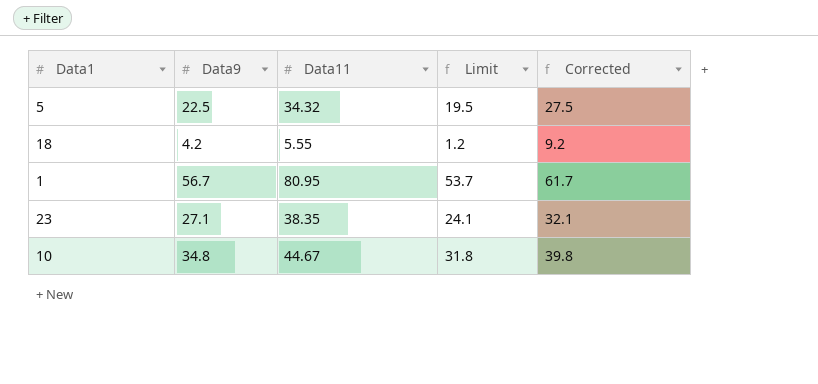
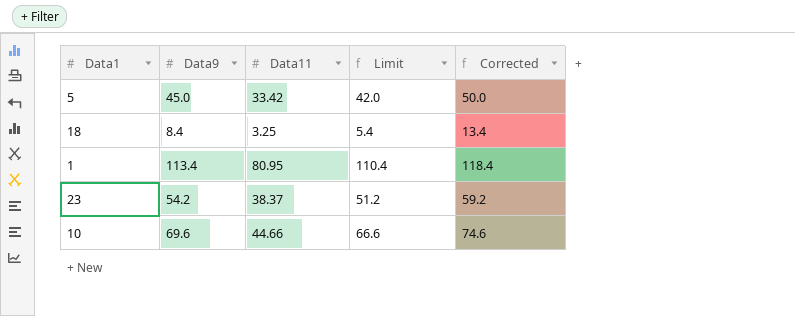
5 | Data9: 22.5 -> 45.0
5 | Data11: 34.32 -> 33.42
5 | Limit: 19.5 -> 42.0
5 | Corrected: 27.5 -> 50.0
18 | Data9: 4.2 -> 8.4
18 | Data11: 5.55 -> 3.25
18 | Limit: 1.2 -> 5.4
18 | Corrected: 9.2 -> 13.4
1 | Data9: 56.7 -> 113.4
1 | Limit: 53.7 -> 110.4
1 | Corrected: 61.7 -> 118.4
23 | Data9: 27.1 -> 54.2
23 | Data11: 38.35 -> 38.37
23 | Limit: 24.1 -> 51.2
23 | Corrected: 32.1 -> 59.2
10 | Data9: 34.8 -> 69.6
10 | Data11: 44.67 -> 44.66
10 | Limit: 31.8 -> 66.6
10 | Corrected: 39.8 -> 74.6

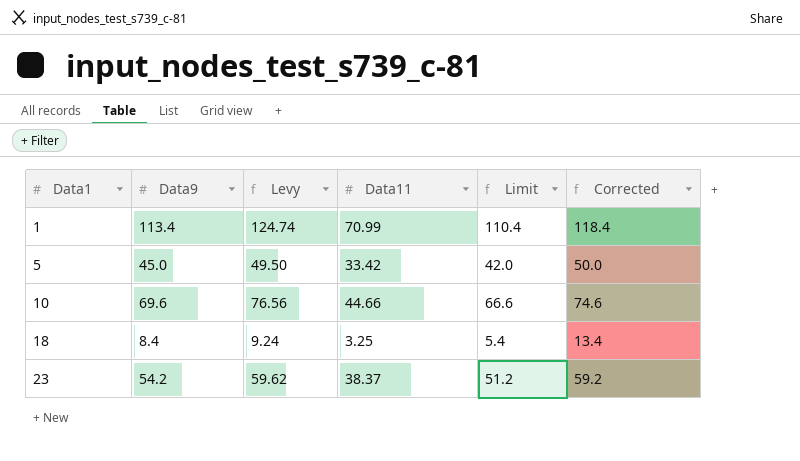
row order: none -> Data1 ascending
column Levy | formula: none -> [Data9] * 1.1
1 | Data11: 80.95 -> 70.99

